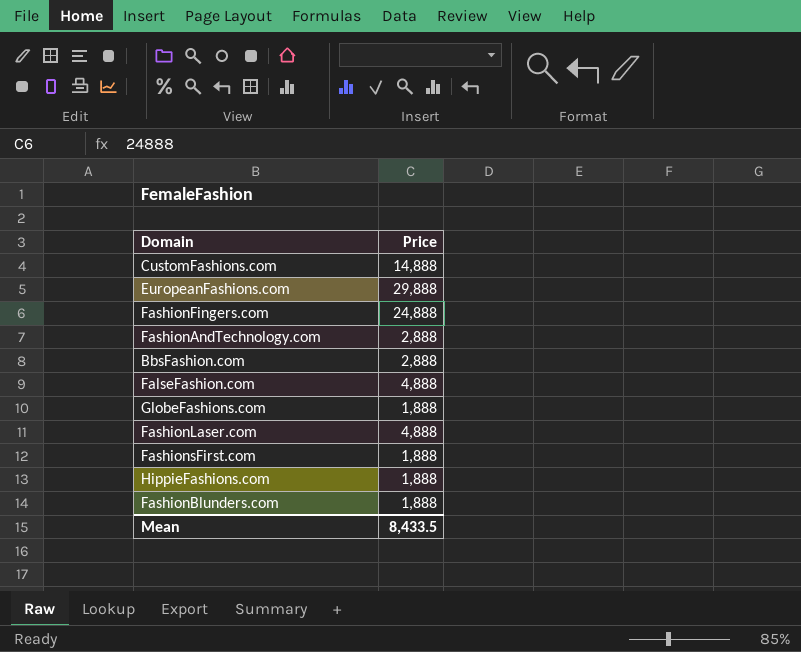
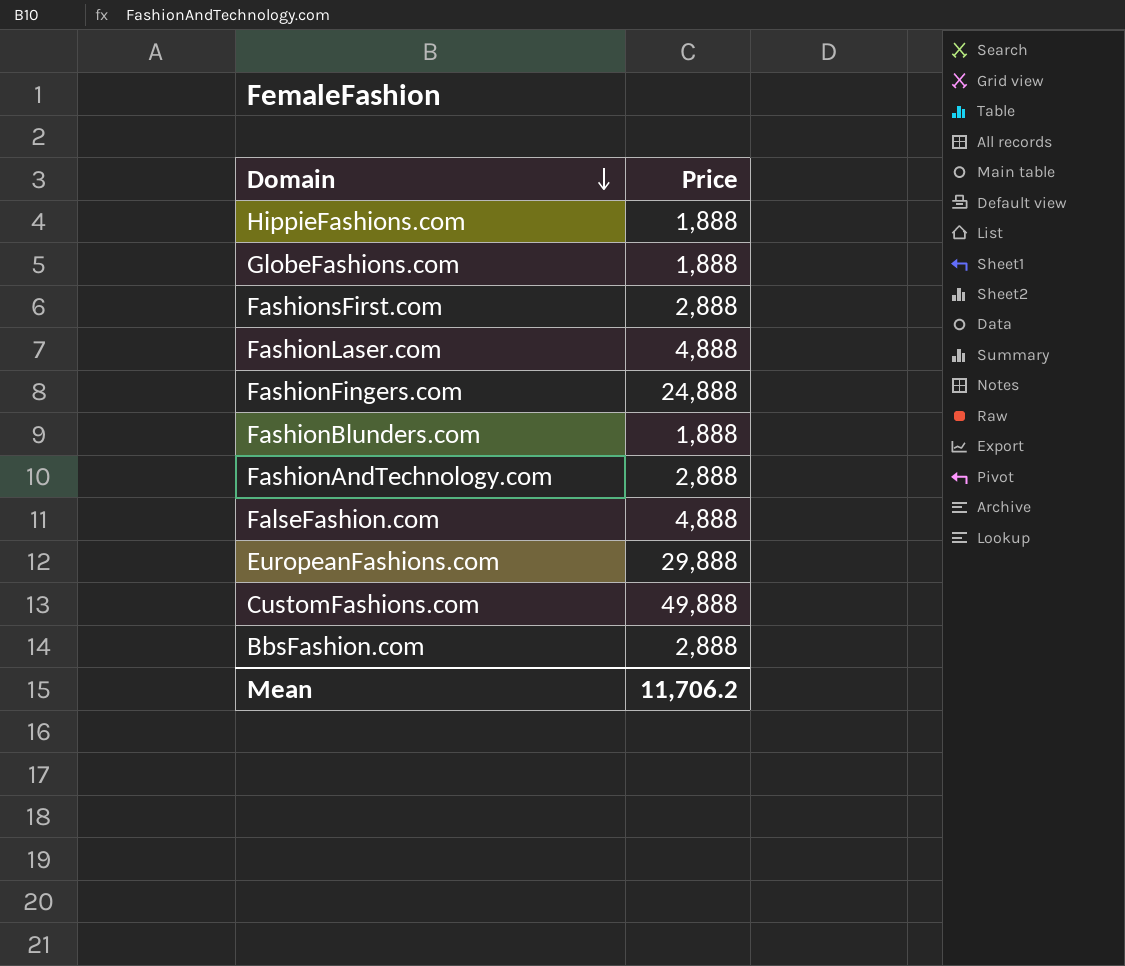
row order: none -> Domain descending
FashionsFirst.com | Price: 1,888 -> 2,888
CustomFashions.com | Price: 14,888 -> 49,888
Mean | Price: 8,433.5 -> 11,706.2

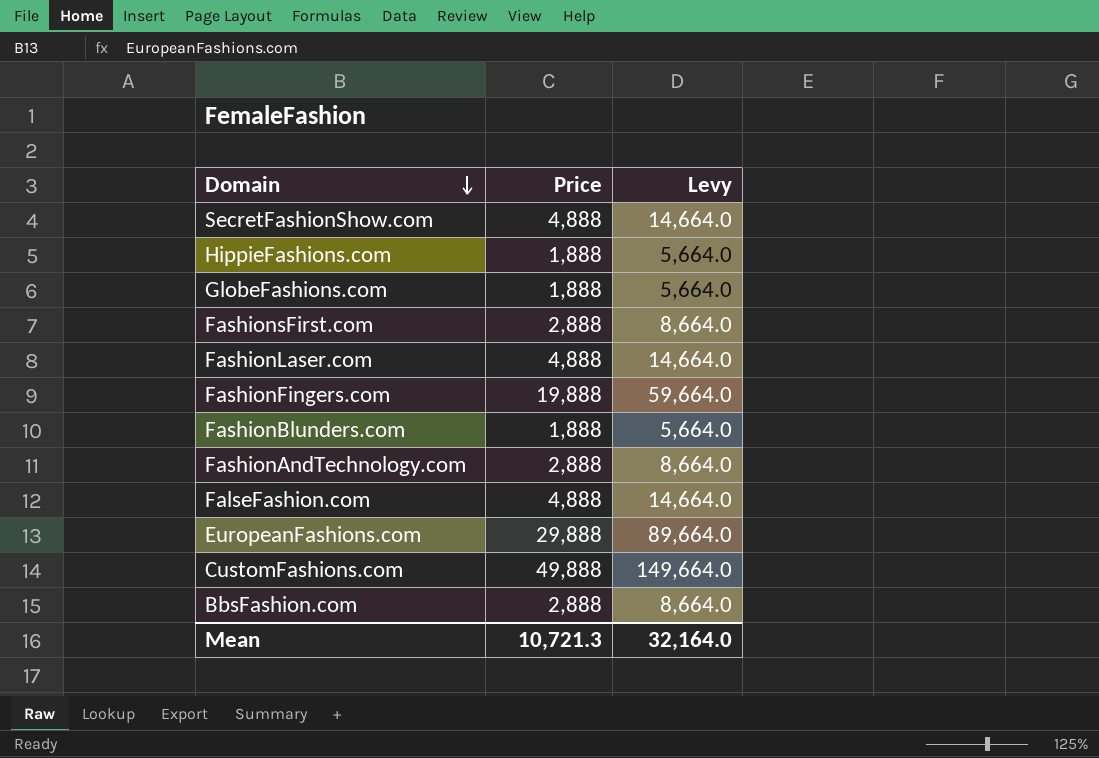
column Levy | formula: none -> [Price] * 3
row SecretFashionShow.com: none -> 4,888 | 14,664.0
FashionFingers.com | Price: 24,888 -> 19,888
Mean | Price: 11,706.2 -> 10,721.3

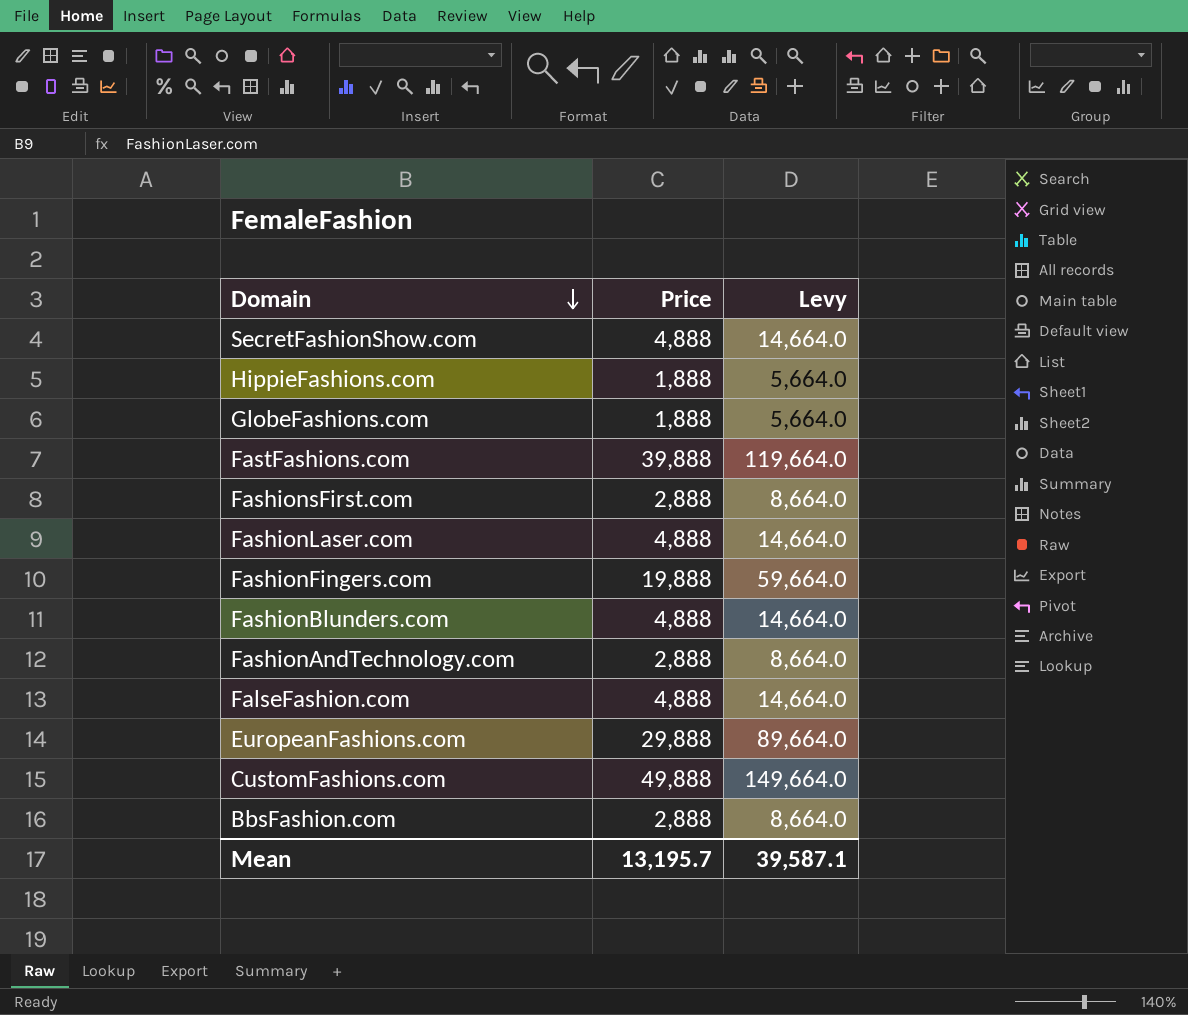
row FastFashions.com: none -> 39,888 | 119,664.0
FashionBlunders.com | Price: 1,888 -> 4,888
FashionBlunders.com | Levy: 5,664.0 -> 14,664.0
Mean | Price: 10,721.3 -> 13,195.7
Mean | Levy: 32,164.0 -> 39,587.1

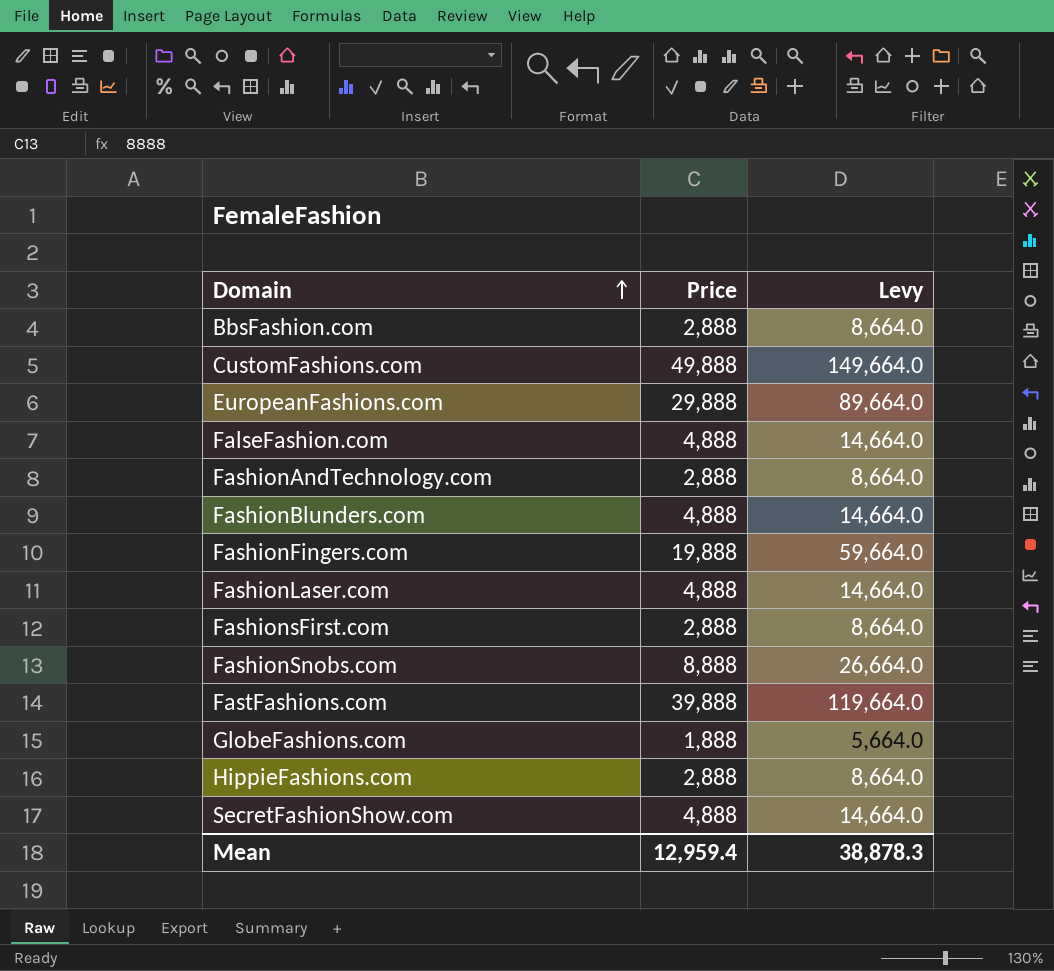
row order: Domain descending -> Domain ascending
row FashionSnobs.com: none -> 8,888 | 26,664.0
HippieFashions.com | Price: 1,888 -> 2,888
HippieFashions.com | Levy: 5,664.0 -> 8,664.0
Mean | Price: 13,195.7 -> 12,959.4
Mean | Levy: 39,587.1 -> 38,878.3

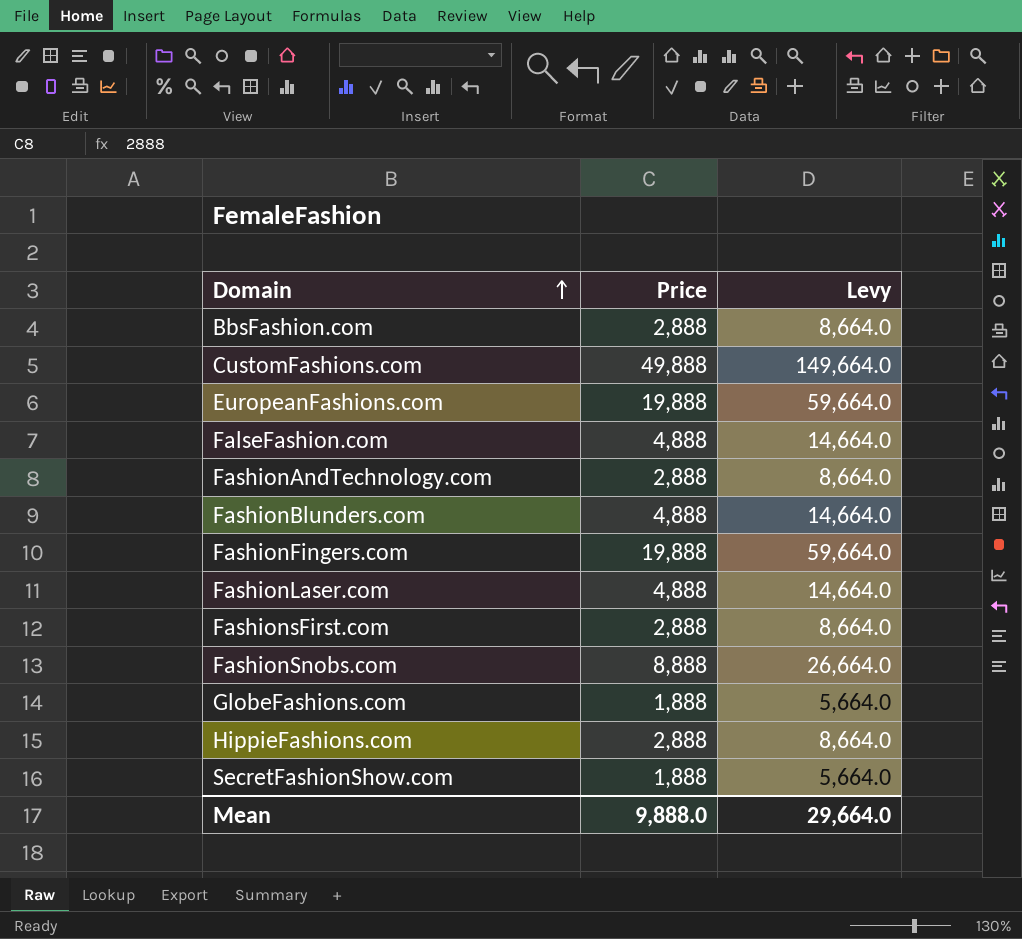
row FastFashions.com: 39,888 | 119,664.0 -> none
EuropeanFashions.com | Price: 29,888 -> 19,888
EuropeanFashions.com | Levy: 89,664.0 -> 59,664.0
SecretFashionShow.com | Price: 4,888 -> 1,888
SecretFashionShow.com | Levy: 14,664.0 -> 5,664.0
Mean | Price: 12,959.4 -> 9,888.0
Mean | Levy: 38,878.3 -> 29,664.0

